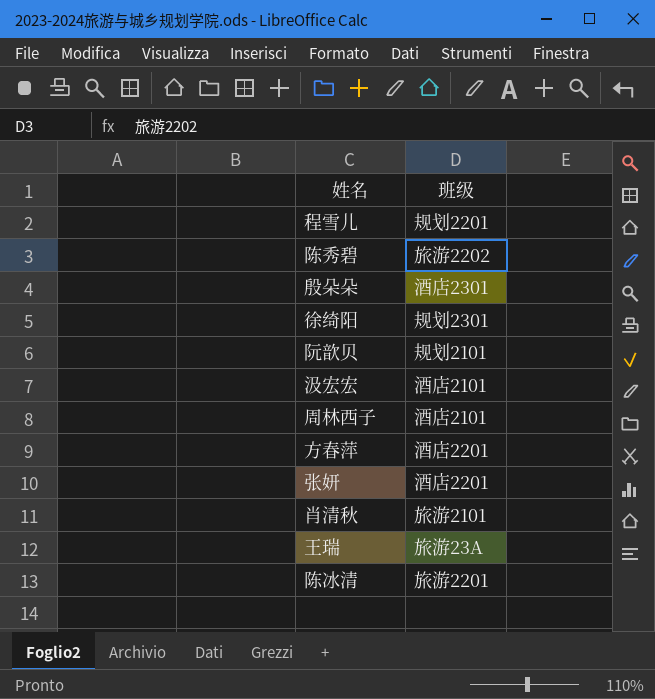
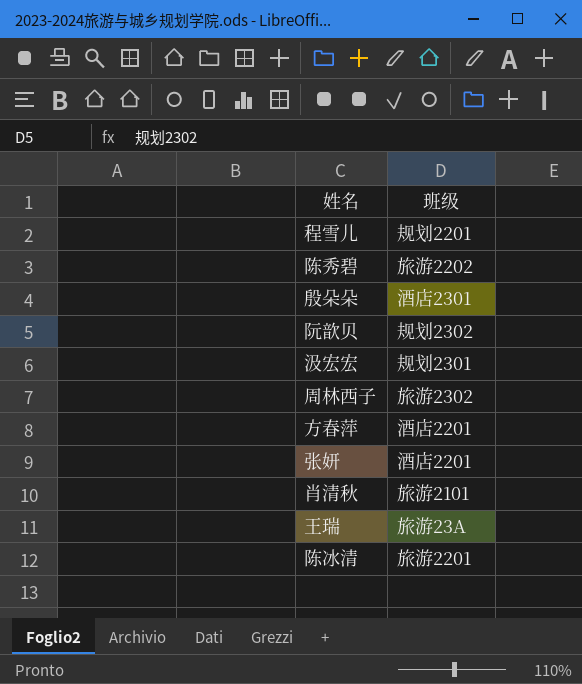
row 徐绮阳: 规划2301 -> none
阮歆贝 | 班级: 规划2101 -> 规划2302
汲宏宏 | 班级: 酒店2101 -> 规划2301
周林西子 | 班级: 酒店2101 -> 旅游2302

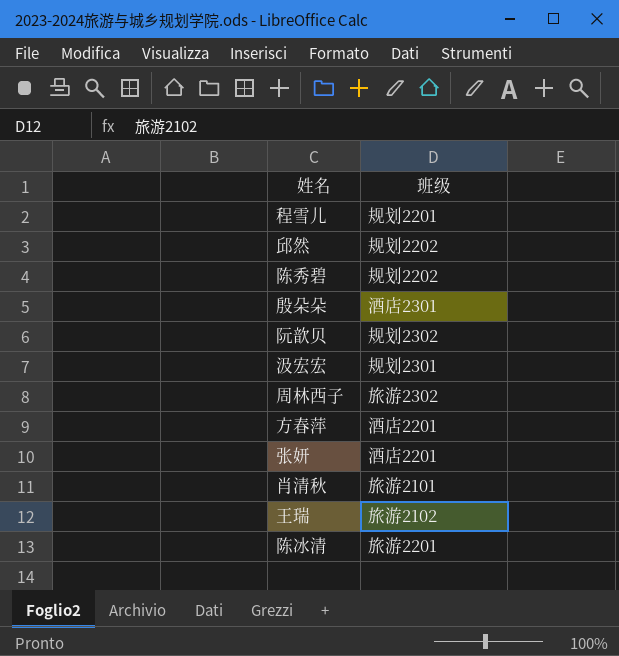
row 邱然: none -> 规划2202
陈秀碧 | 班级: 旅游2202 -> 规划2202
王瑞 | 班级: 旅游23A -> 旅游2102

